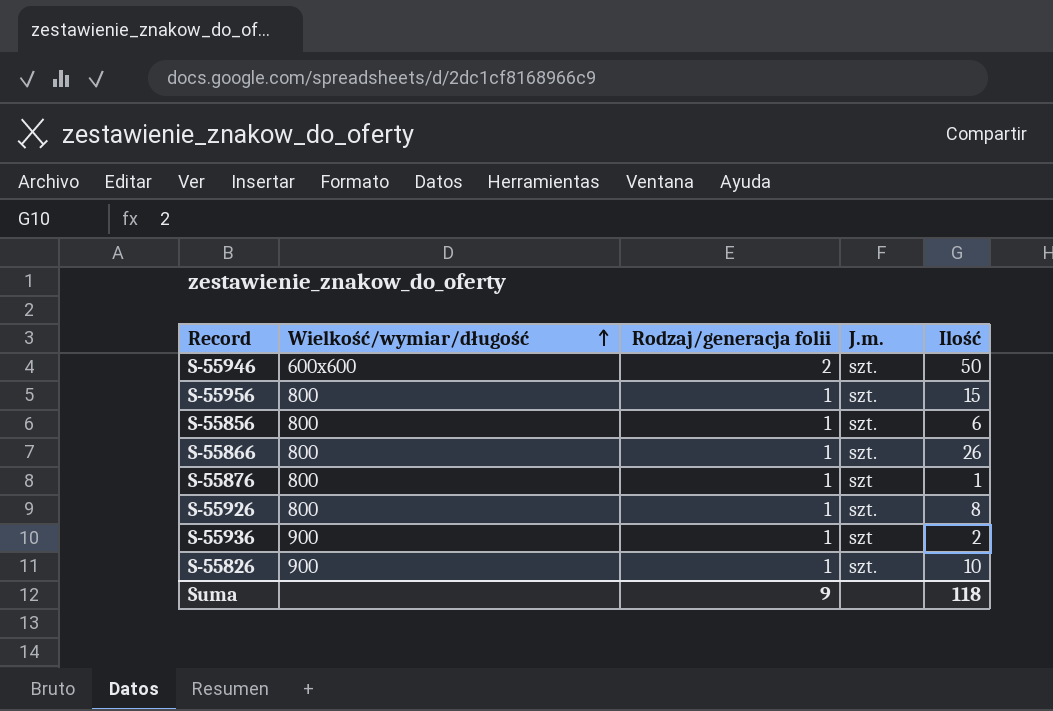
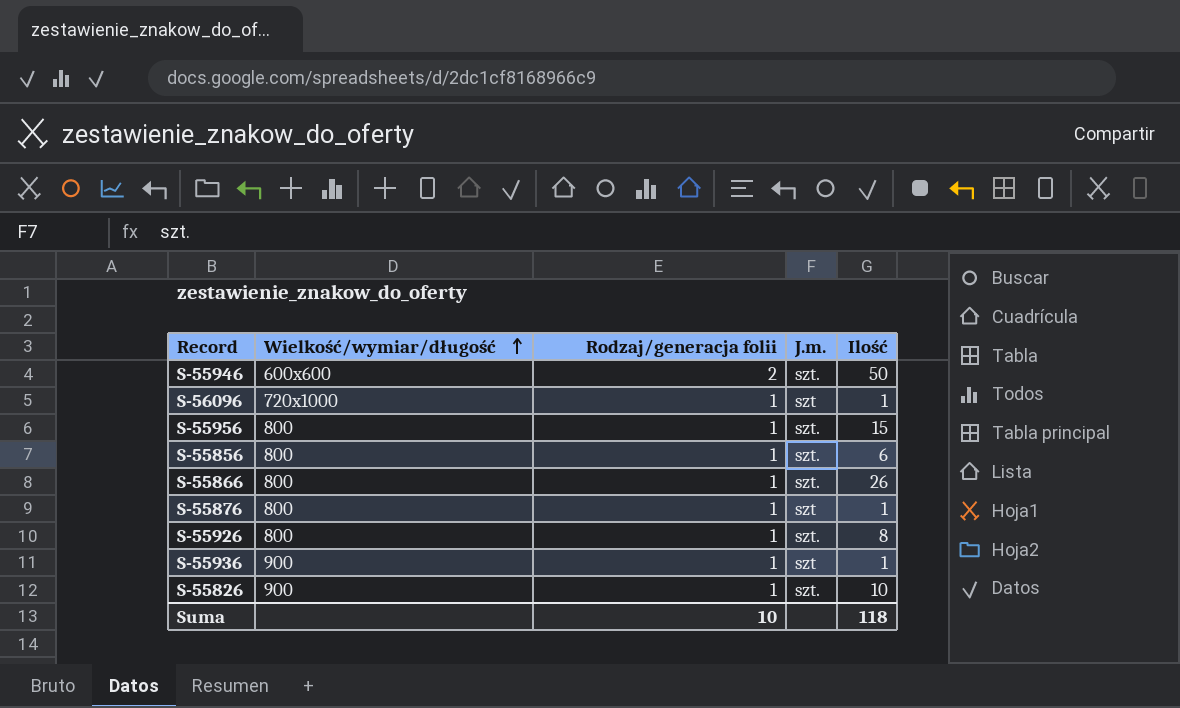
row S-56096: none -> 720x1000 | 1 | szt | 1
S-55936 | Ilość: 2 -> 1
Suma | Rodzaj/generacja folii: 9 -> 10

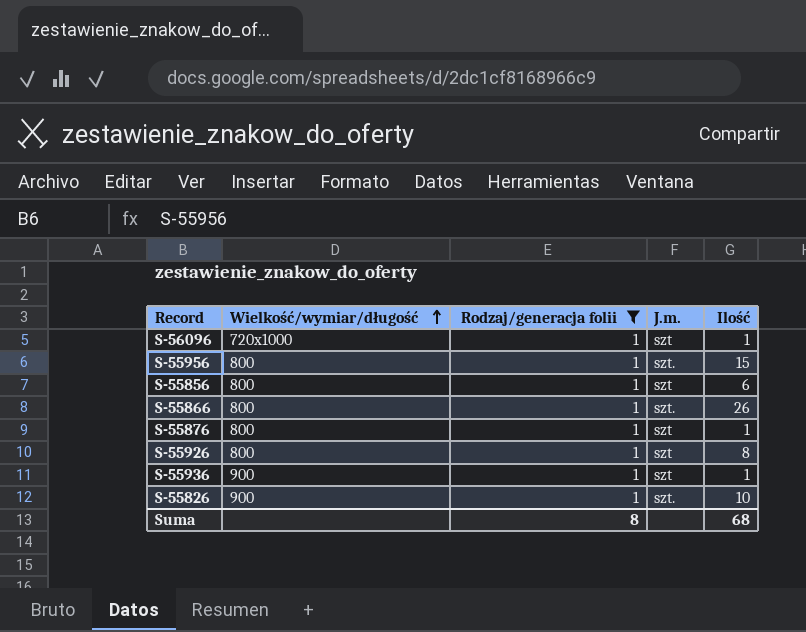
filter: none -> Rodzaj/generacja folii = 1
S-55856 | J.m.: szt. -> szt
S-55926 | J.m.: szt. -> szt
Suma | Rodzaj/generacja folii: 10 -> 8
Suma | Ilość: 118 -> 68

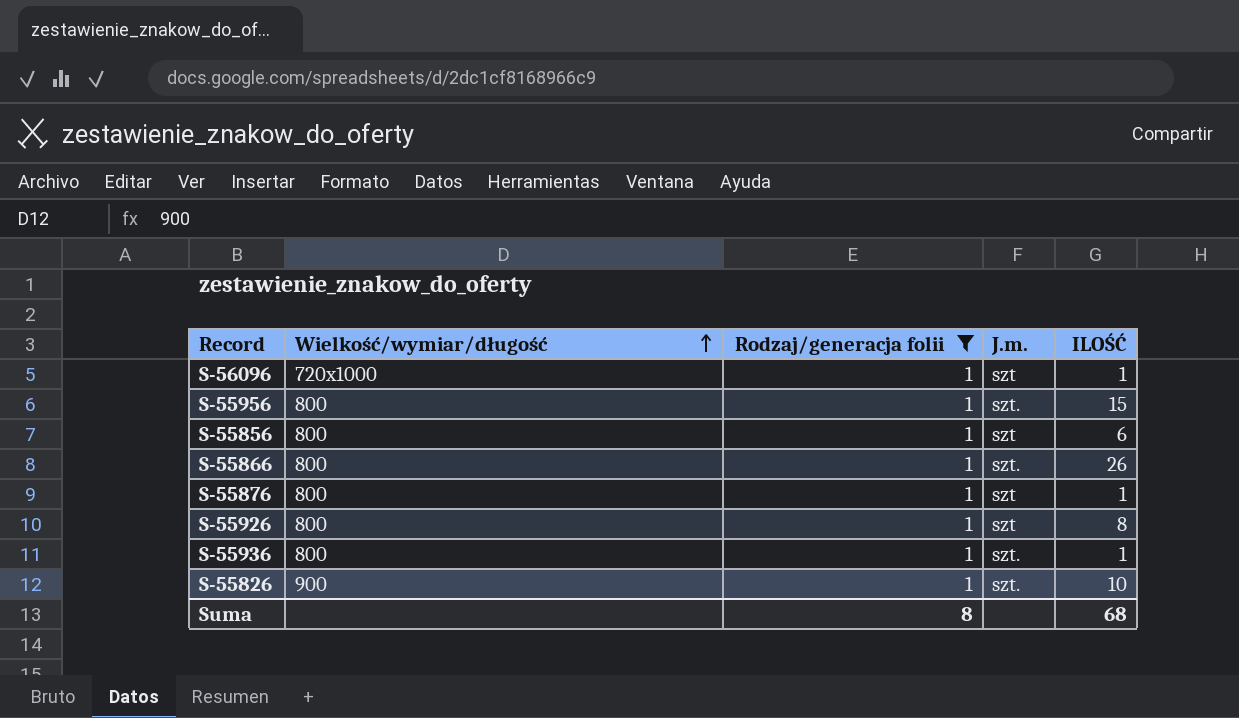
column name: Ilość -> ILOŚĆ
S-55936 | Wielkość/wymiar/długość: 900 -> 800
S-55936 | J.m.: szt -> szt.

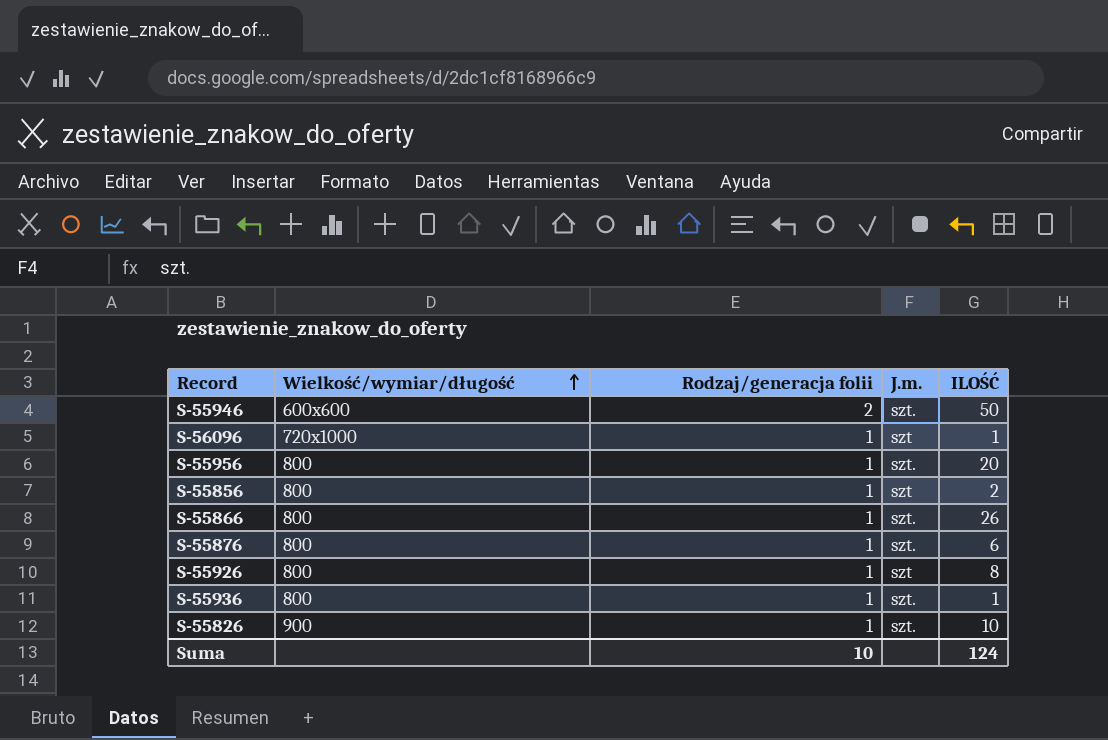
filter: Rodzaj/generacja folii = 1 -> none
S-55956 | ILOŚĆ: 15 -> 20
S-55856 | ILOŚĆ: 6 -> 2
S-55876 | J.m.: szt -> szt.
S-55876 | ILOŚĆ: 1 -> 6
Suma | Rodzaj/generacja folii: 8 -> 10
Suma | ILOŚĆ: 68 -> 124

